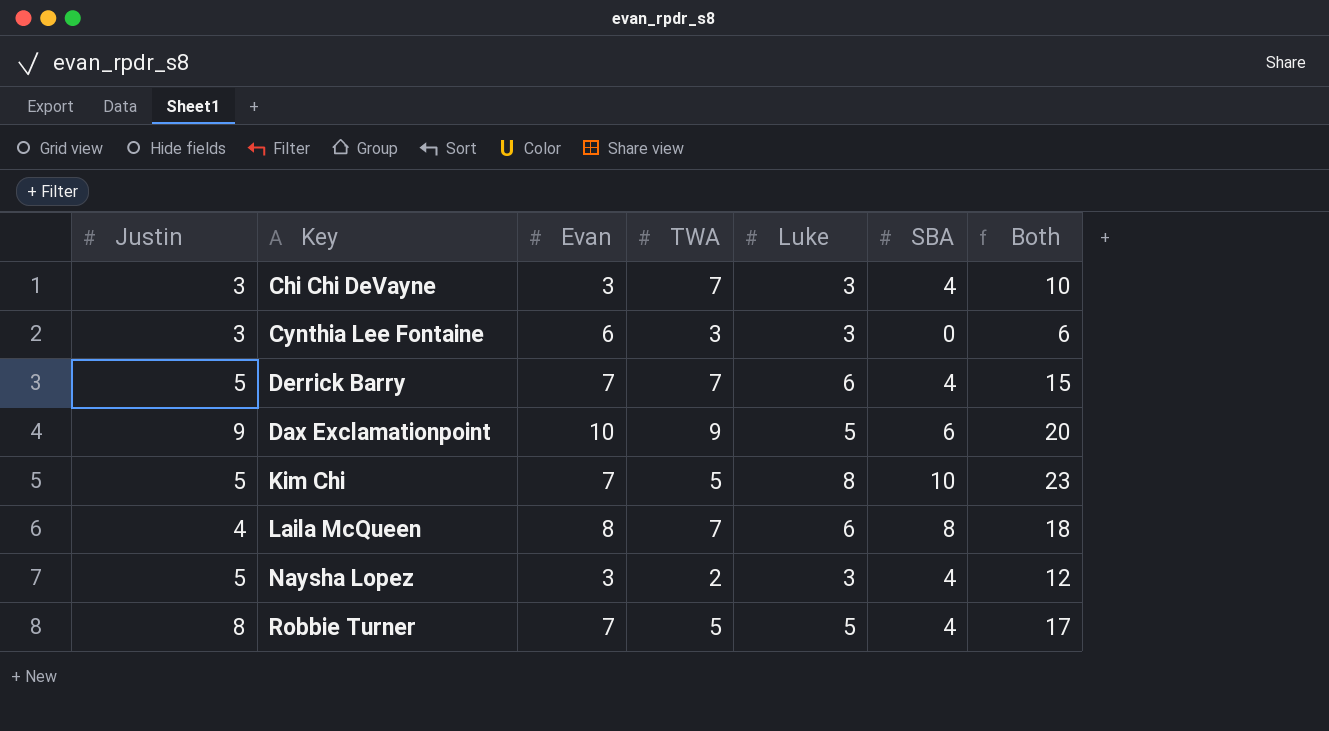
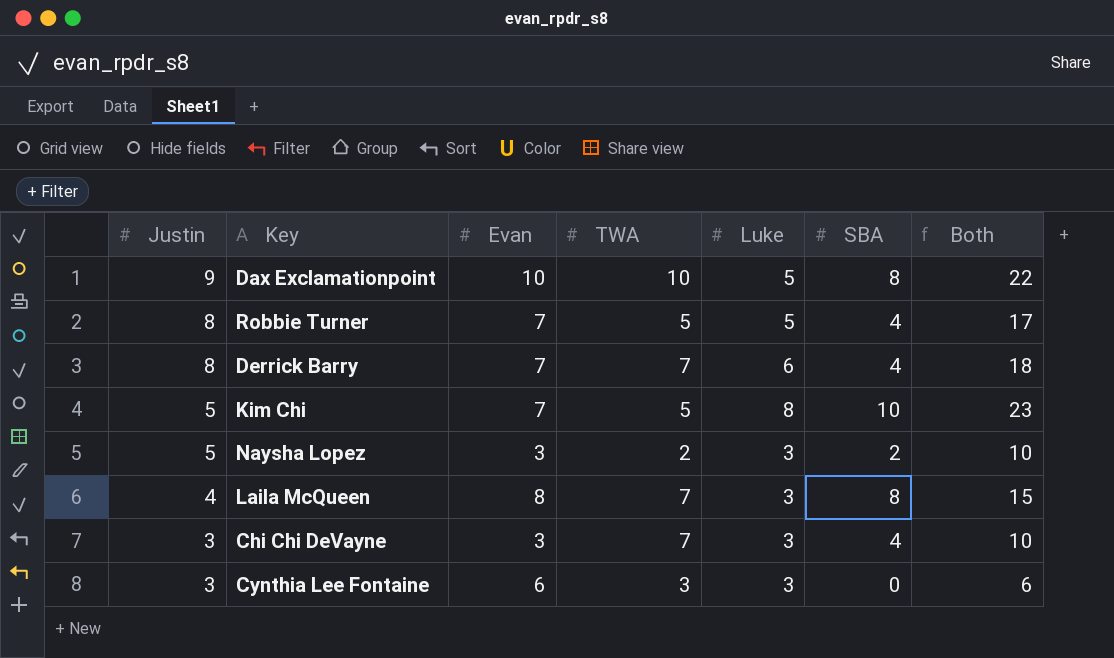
row order: none -> Justin descending
Dax Exclamationpoint | TWA: 9 -> 10
Dax Exclamationpoint | SBA: 6 -> 8
Dax Exclamationpoint | Both: 20 -> 22
Derrick Barry | Justin: 5 -> 8
Derrick Barry | Both: 15 -> 18
Naysha Lopez | SBA: 4 -> 2
Naysha Lopez | Both: 12 -> 10
Laila McQueen | Luke: 6 -> 3
Laila McQueen | Both: 18 -> 15

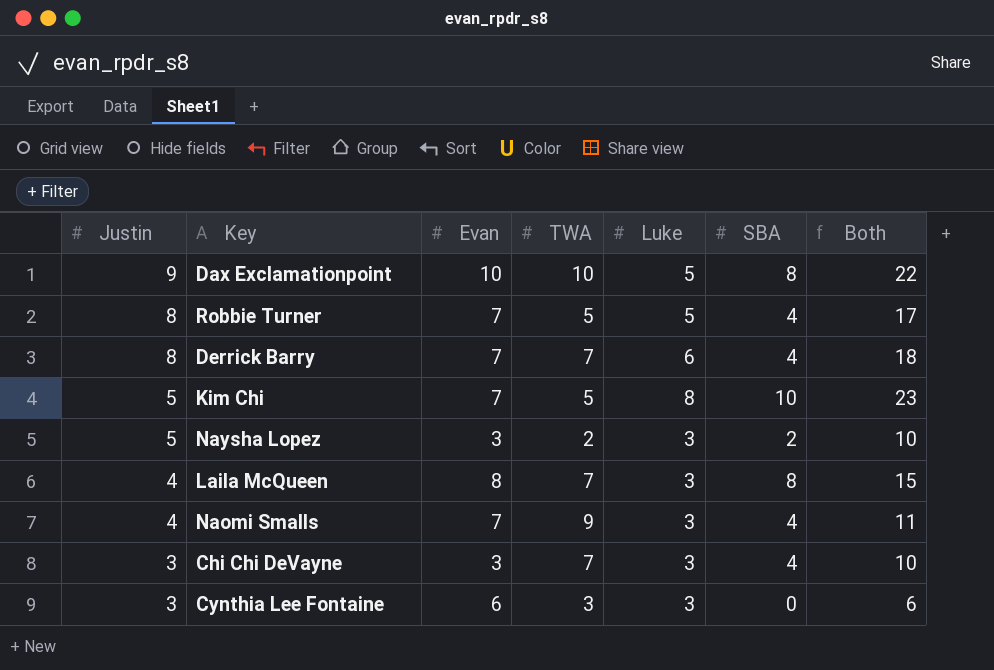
row Naomi Smalls: none -> 4 | 7 | 9 | 3 | 4 | 11

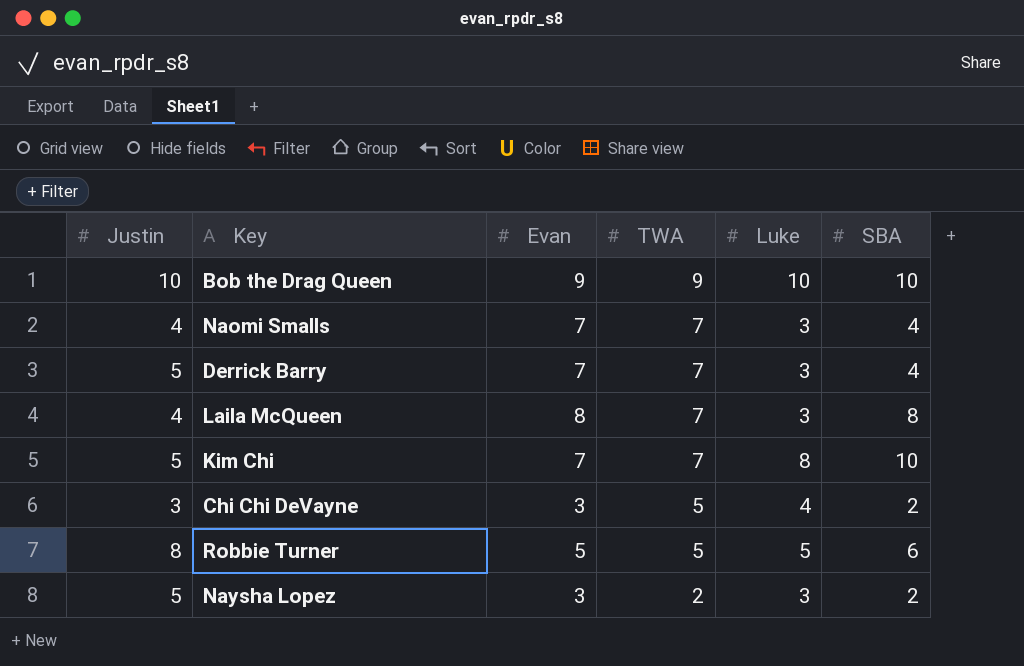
row order: Justin descending -> TWA descending
column Both | formula: [Justin] + [Luke] + [SBA] -> none
row Dax Exclamationpoint: 9 | 10 | 10 | 5 | 8 | 22 -> none
row Cynthia Lee Fontaine: 3 | 6 | 3 | 3 | 0 | 6 -> none
row Bob the Drag Queen: none -> 10 | 9 | 9 | 10 | 10
Naomi Smalls | TWA: 9 -> 7
Derrick Barry | Justin: 8 -> 5
Derrick Barry | Luke: 6 -> 3
Kim Chi | TWA: 5 -> 7
Chi Chi DeVayne | TWA: 7 -> 5
Chi Chi DeVayne | Luke: 3 -> 4
Chi Chi DeVayne | SBA: 4 -> 2
Robbie Turner | Evan: 7 -> 5
Robbie Turner | SBA: 4 -> 6

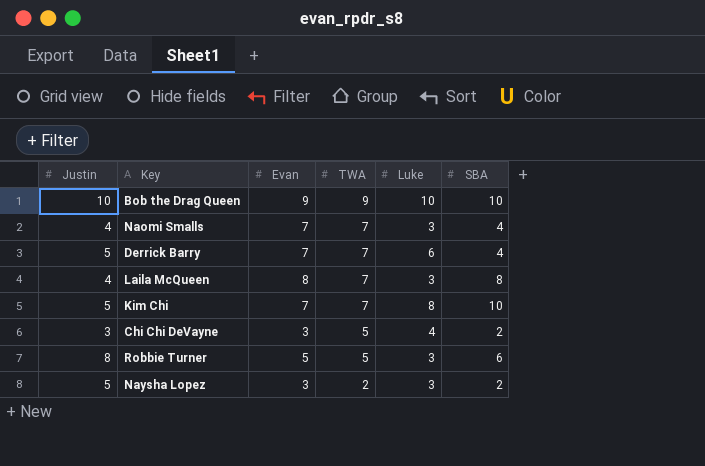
Derrick Barry | Luke: 3 -> 6
Robbie Turner | Luke: 5 -> 3

